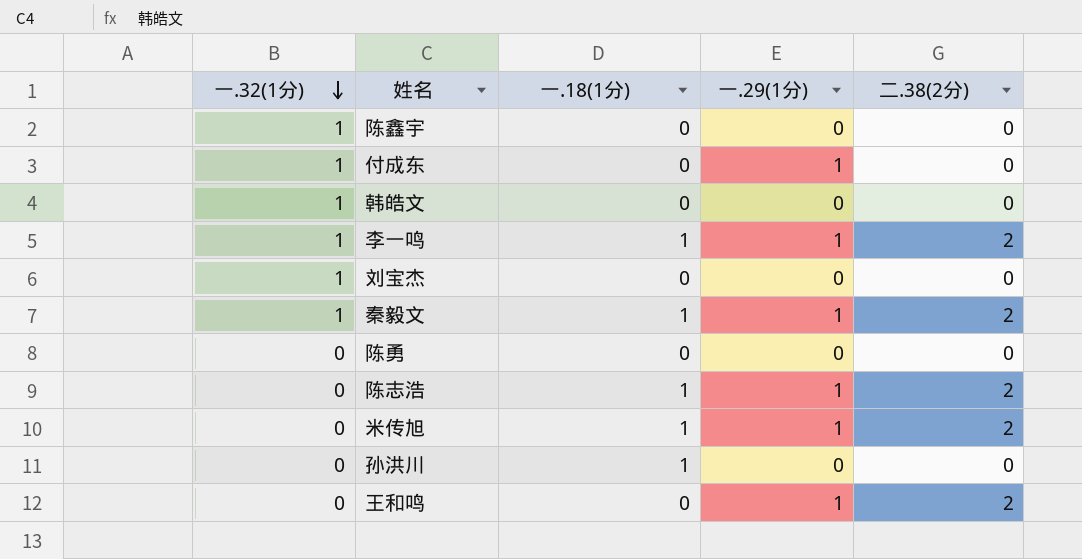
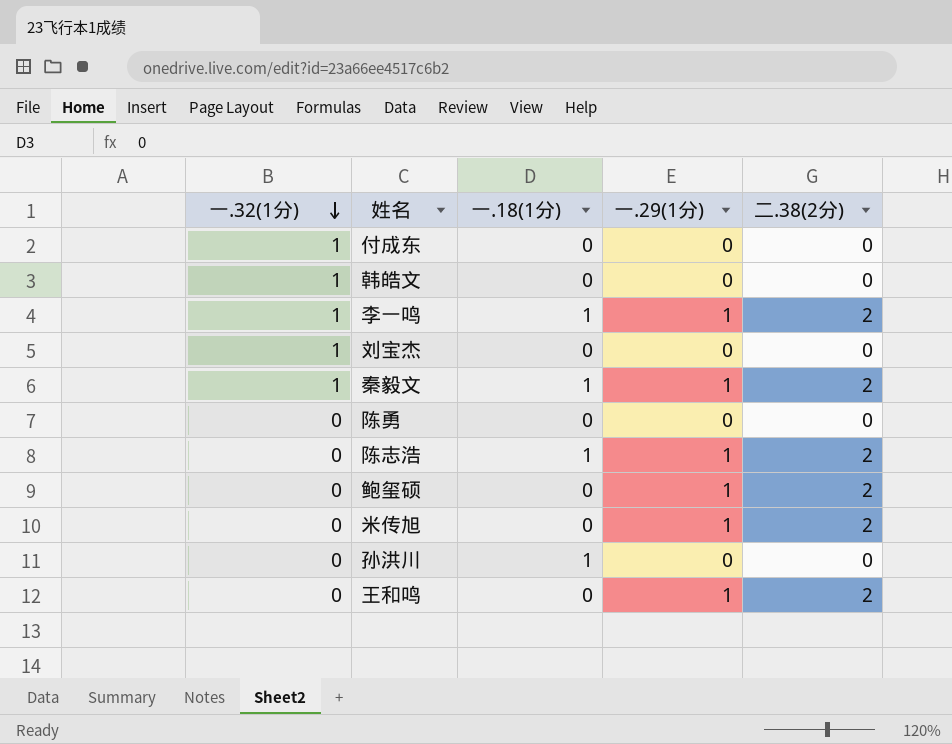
row 陈鑫宇: 1 | 0 | 0 | 0 -> none
付成东 | 一.29(1分): 1 -> 0
row 鲍玺硕: none -> 0 | 0 | 1 | 2
米传旭 | 一.18(1分): 1 -> 0

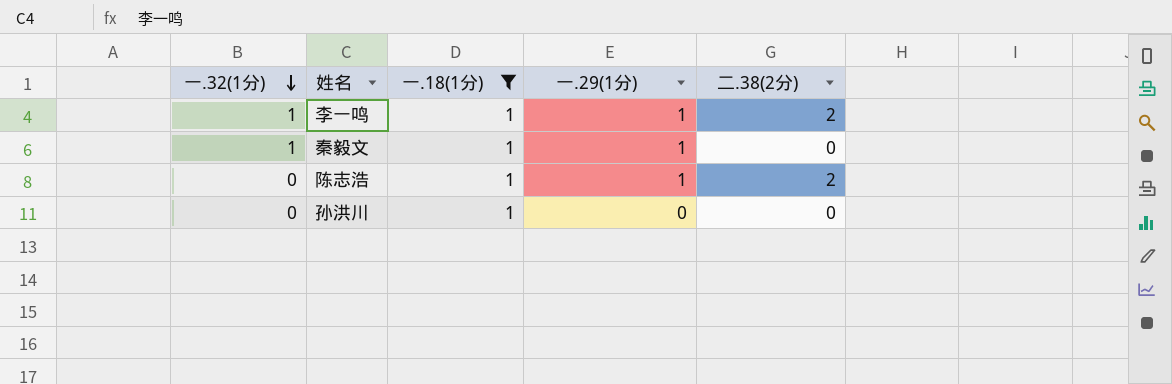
filter: none -> 一.18(1分) = 1
秦毅文 | 二.38(2分): 2 -> 0

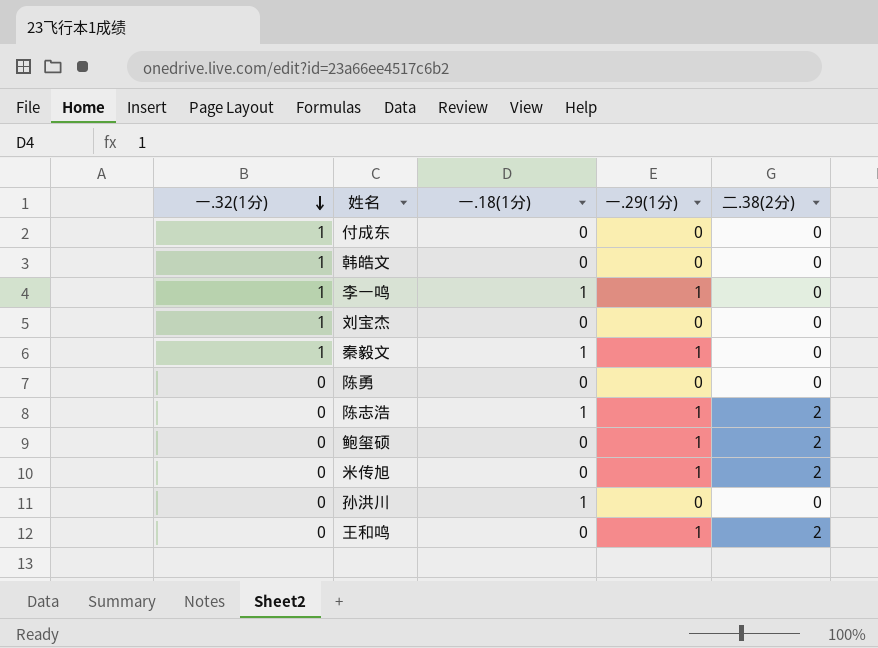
filter: 一.18(1分) = 1 -> none
李一鸣 | 二.38(2分): 2 -> 0

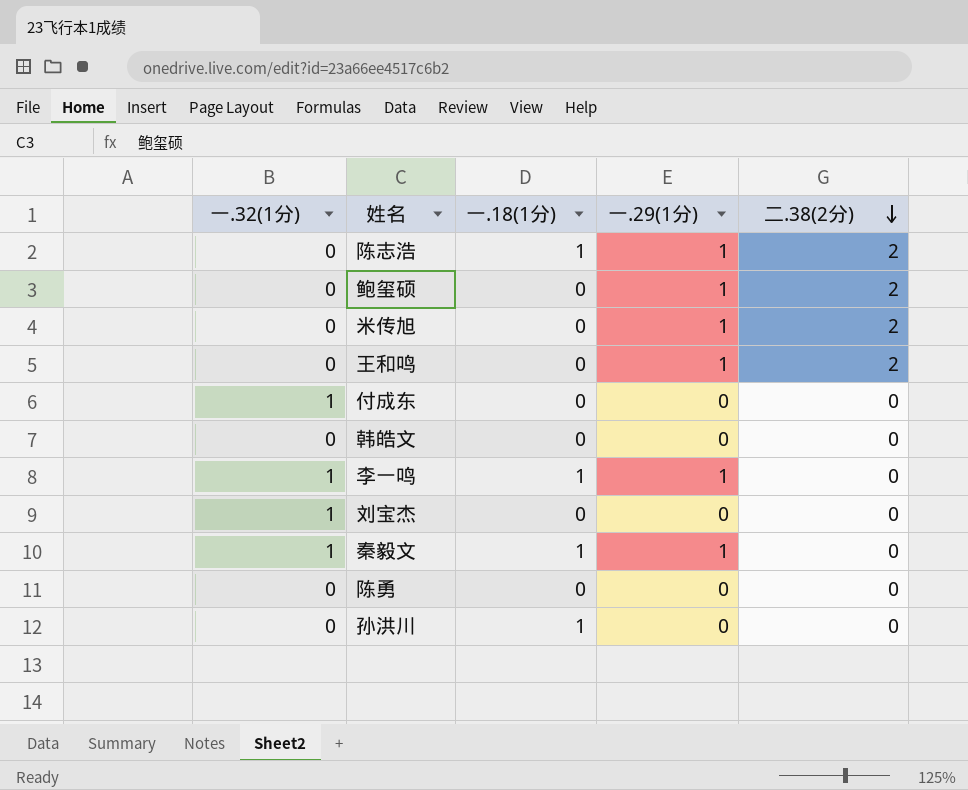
row order: 一.32(1分) descending -> 二.38(2分) descending
韩皓文 | 一.32(1分): 1 -> 0

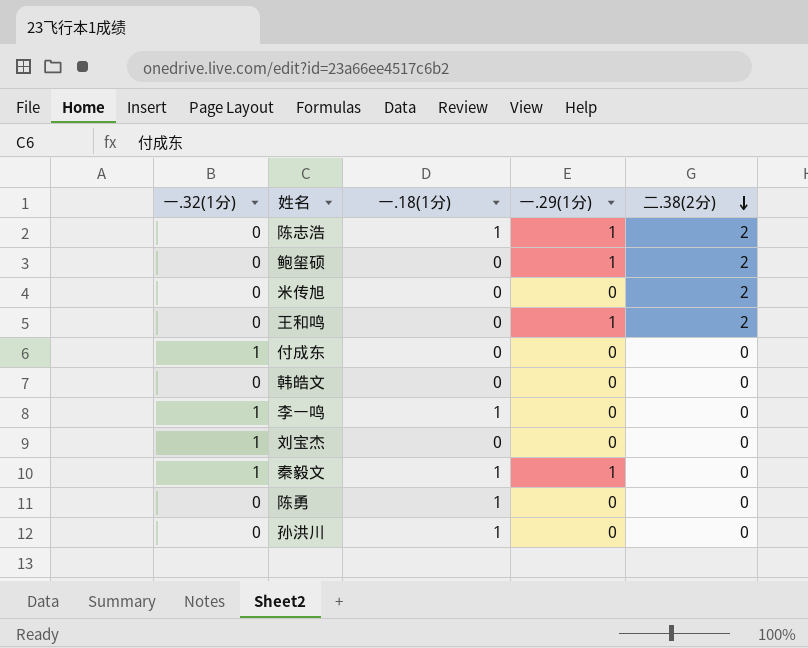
米传旭 | 一.29(1分): 1 -> 0
李一鸣 | 一.29(1分): 1 -> 0
陈勇 | 一.18(1分): 0 -> 1

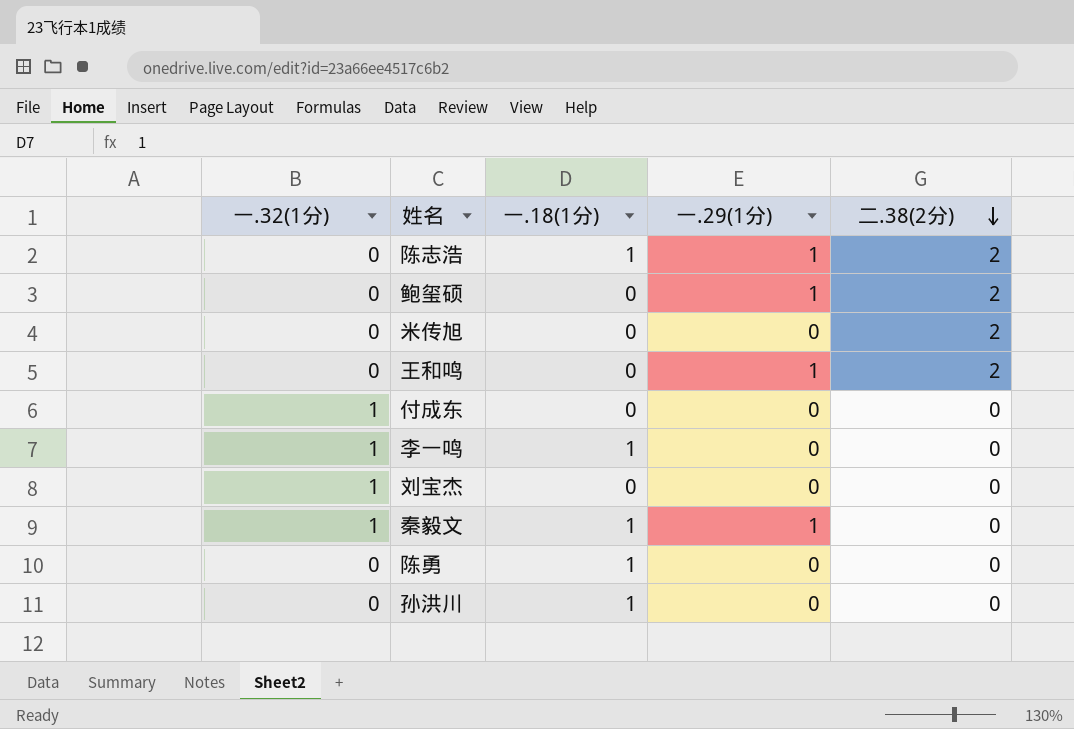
row 韩皓文: 0 | 0 | 0 | 0 -> none

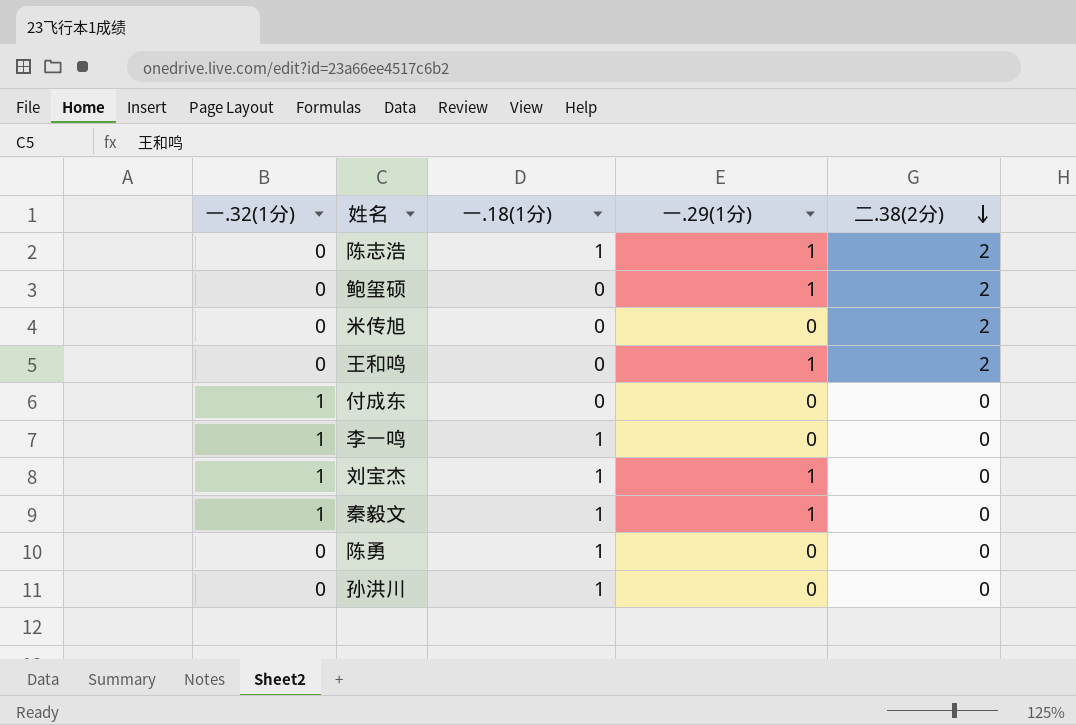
刘宝杰 | 一.18(1分): 0 -> 1
刘宝杰 | 一.29(1分): 0 -> 1

